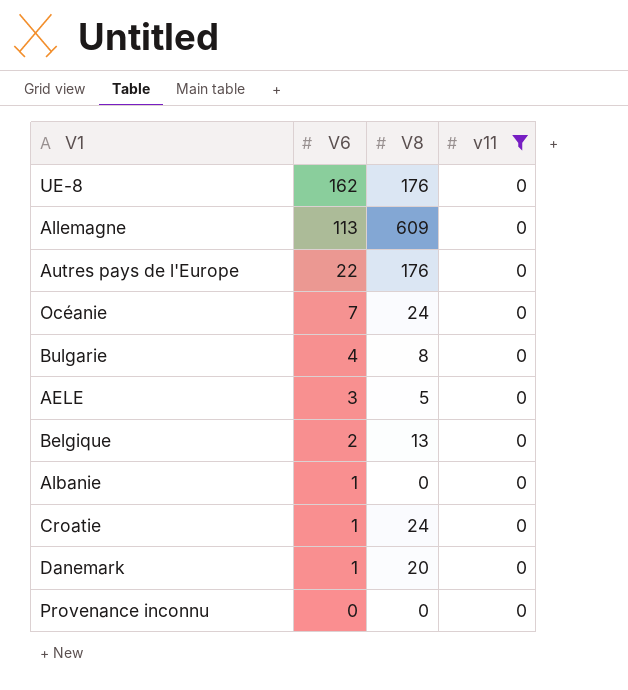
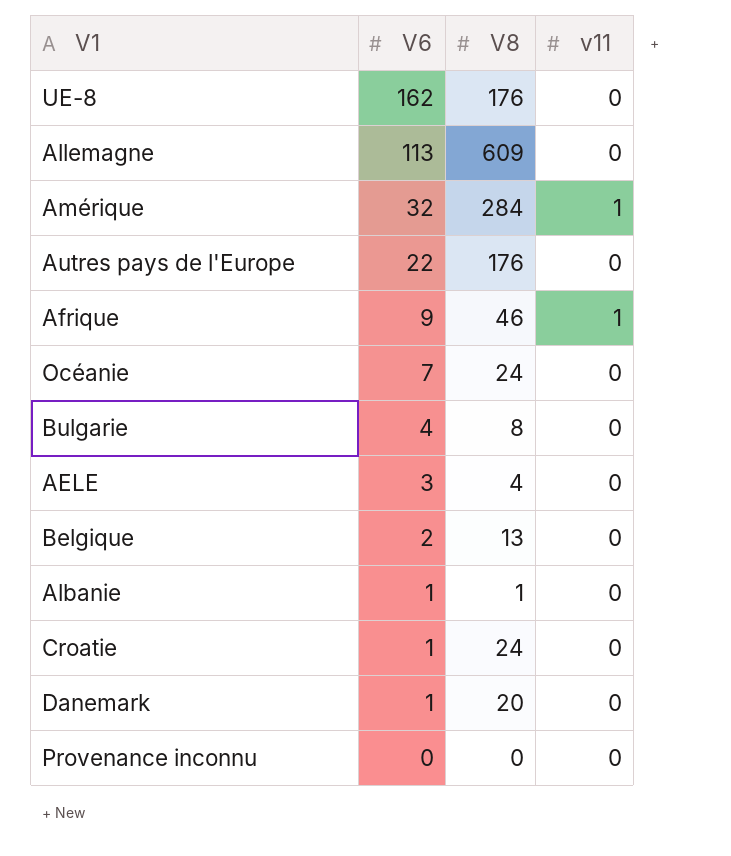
filter: v11 = 0 -> none
AELE | V8: 5 -> 4
Albanie | V8: 0 -> 1

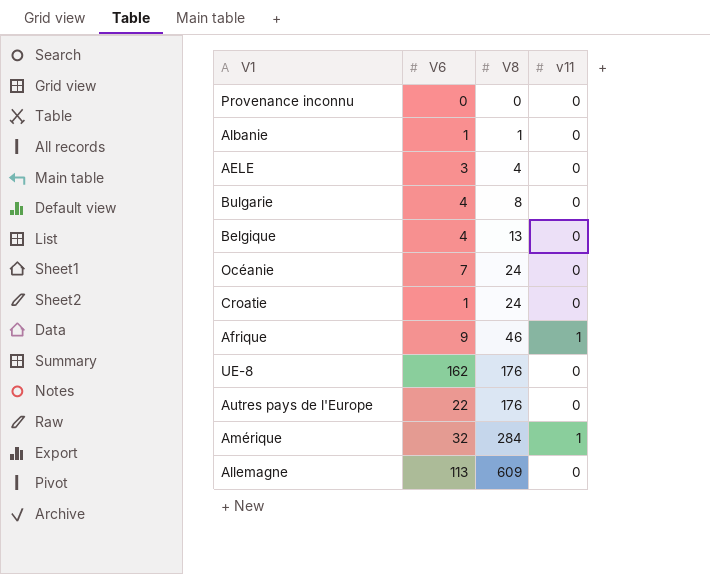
row order: V6 descending -> V8 ascending
row Danemark: 1 | 20 | 0 -> none
Belgique | V6: 2 -> 4

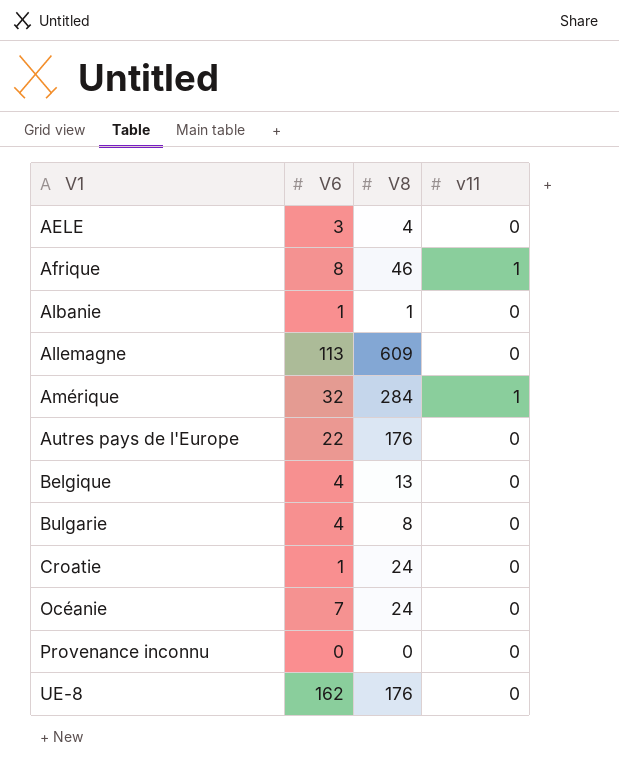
row order: V8 ascending -> V1 ascending
Afrique | V6: 9 -> 8

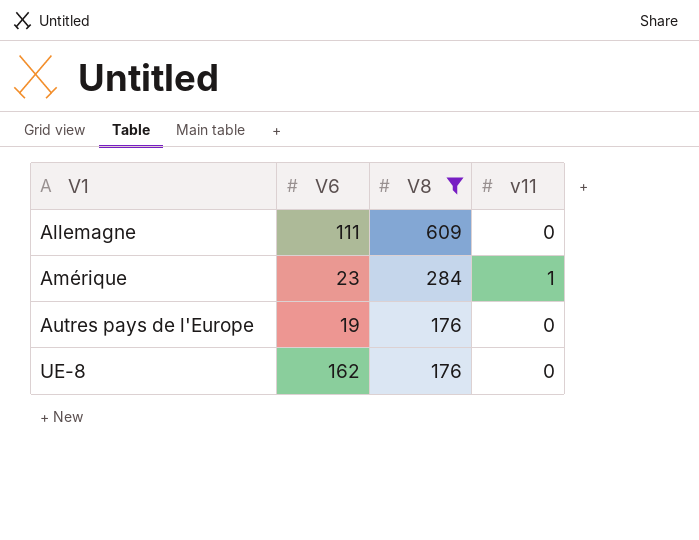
filter: none -> V8 >= 176
Allemagne | V6: 113 -> 111
Amérique | V6: 32 -> 23
Autres pays de l'Europe | V6: 22 -> 19

